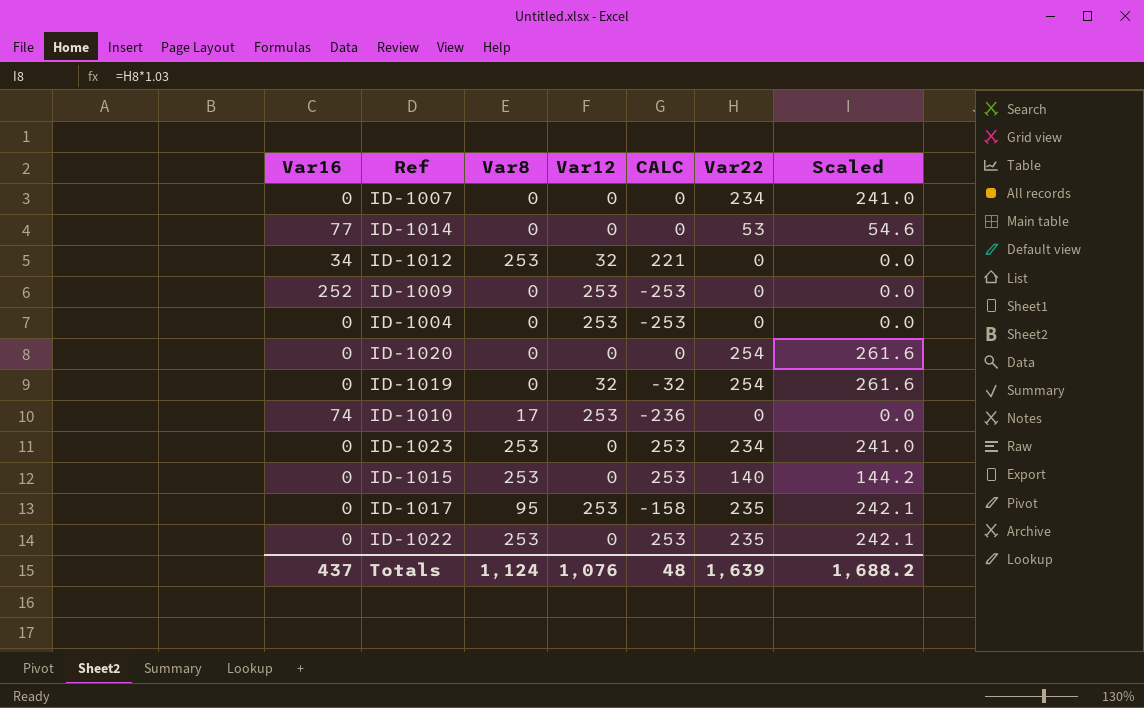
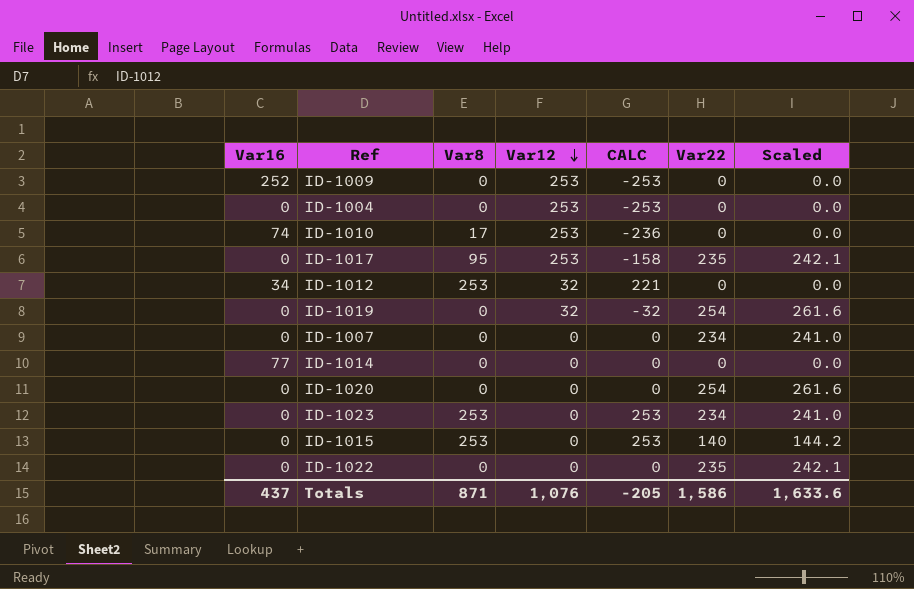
row order: none -> Var12 descending
ID-1014 | Var22: 53 -> 0
ID-1014 | Scaled: 54.6 -> 0.0
ID-1022 | Var8: 253 -> 0
ID-1022 | CALC: 253 -> 0
Totals | Var8: 1,124 -> 871
Totals | CALC: 48 -> -205
Totals | Var22: 1,639 -> 1,586
Totals | Scaled: 1,688.2 -> 1,633.6

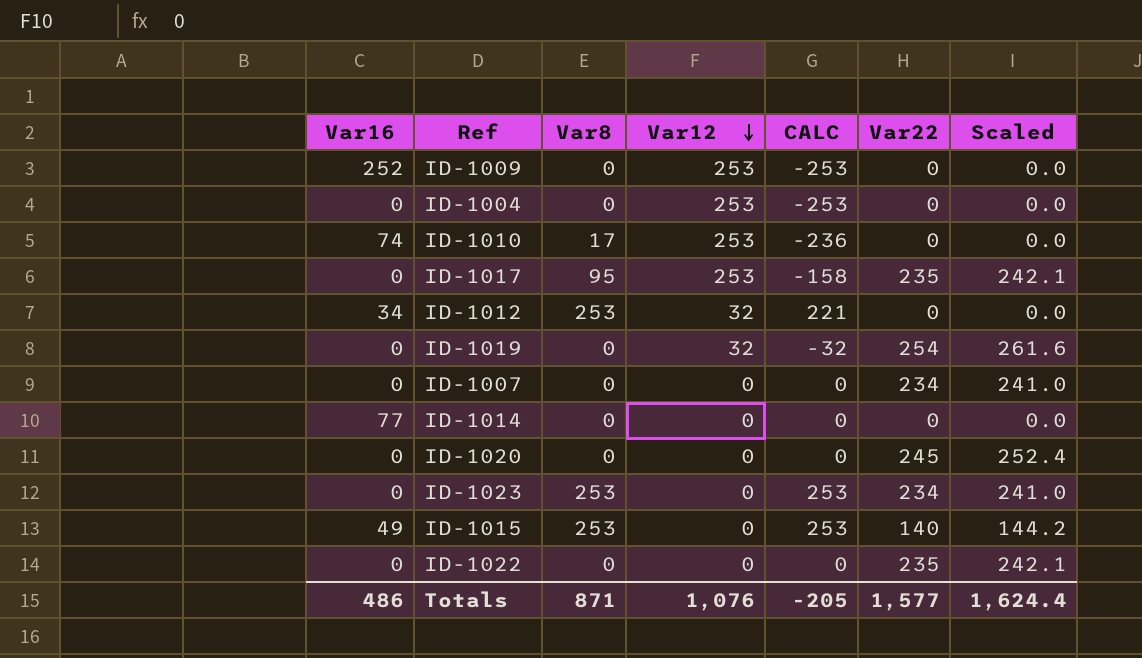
ID-1020 | Var22: 254 -> 245
ID-1020 | Scaled: 261.6 -> 252.4
ID-1015 | Var16: 0 -> 49
Totals | Var16: 437 -> 486
Totals | Var22: 1,586 -> 1,577
Totals | Scaled: 1,633.6 -> 1,624.4

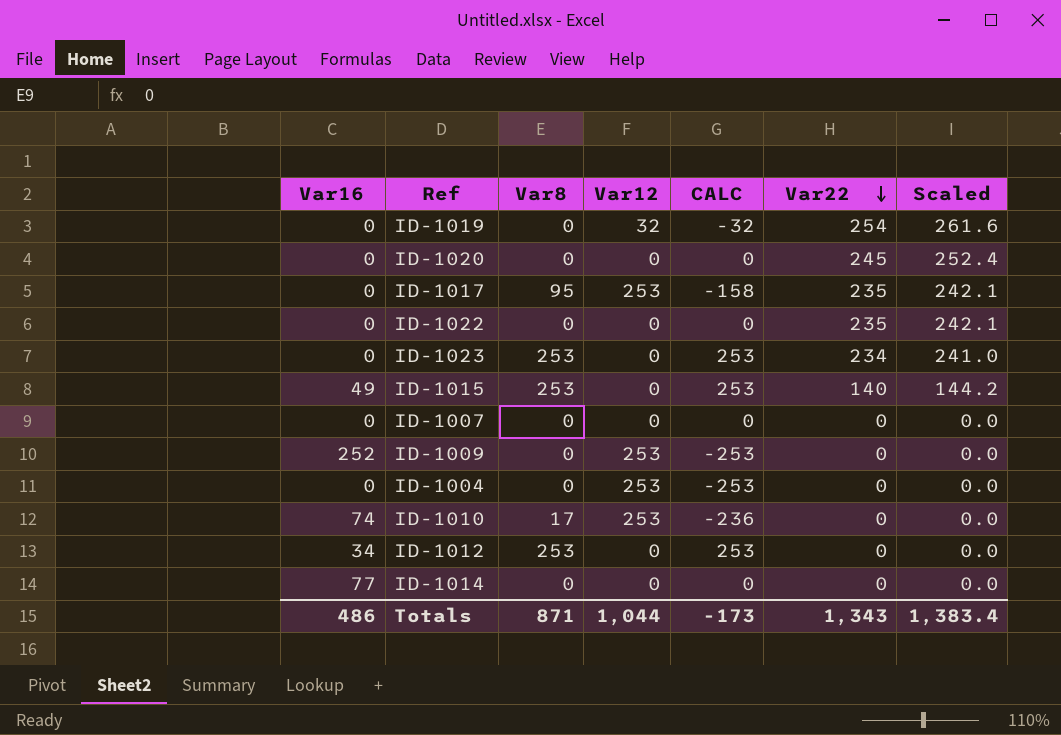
row order: Var12 descending -> Var22 descending
ID-1007 | Var22: 234 -> 0
ID-1007 | Scaled: 241.0 -> 0.0
ID-1012 | Var12: 32 -> 0
ID-1012 | CALC: 221 -> 253
Totals | Var12: 1,076 -> 1,044
Totals | CALC: -205 -> -173
Totals | Var22: 1,577 -> 1,343
Totals | Scaled: 1,624.4 -> 1,383.4

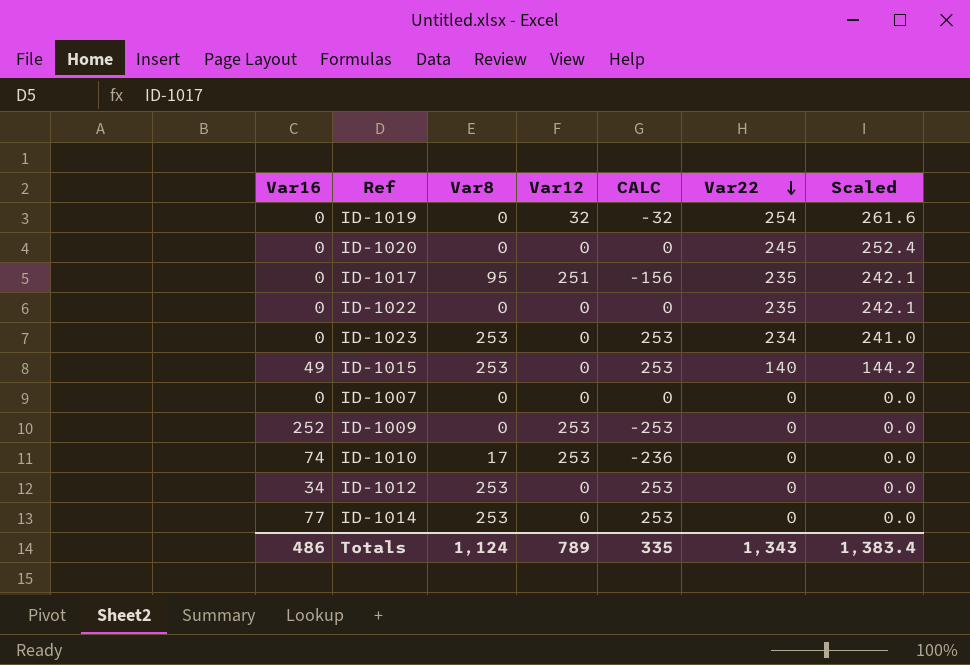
row ID-1004: 0 | 0 | 253 | -253 | 0 | 0.0 -> none
ID-1017 | Var12: 253 -> 251
ID-1017 | CALC: -158 -> -156
ID-1014 | Var8: 0 -> 253
ID-1014 | CALC: 0 -> 253
Totals | Var8: 871 -> 1,124
Totals | Var12: 1,044 -> 789
Totals | CALC: -173 -> 335

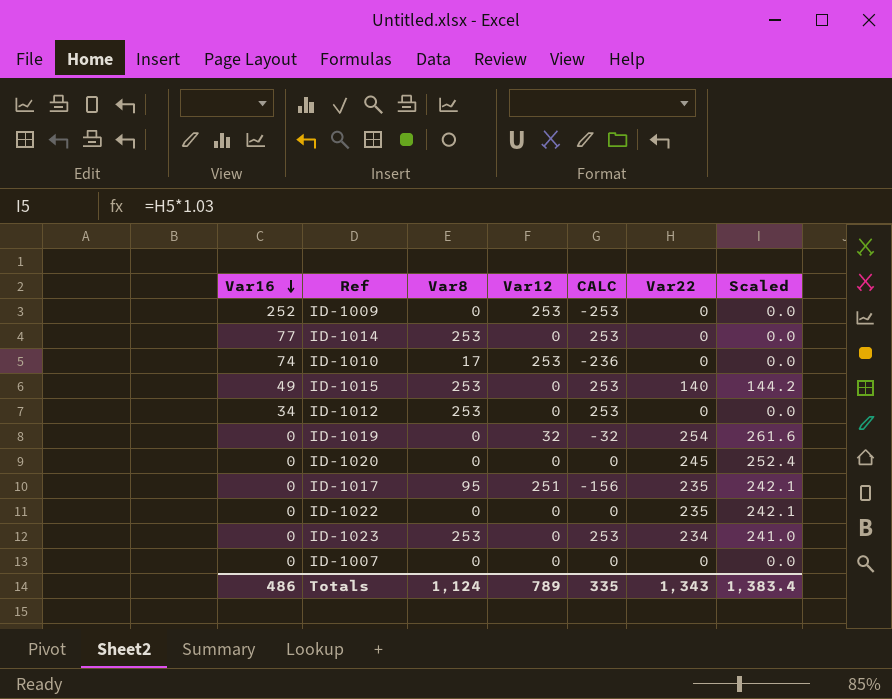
row order: Var22 descending -> Var16 descending

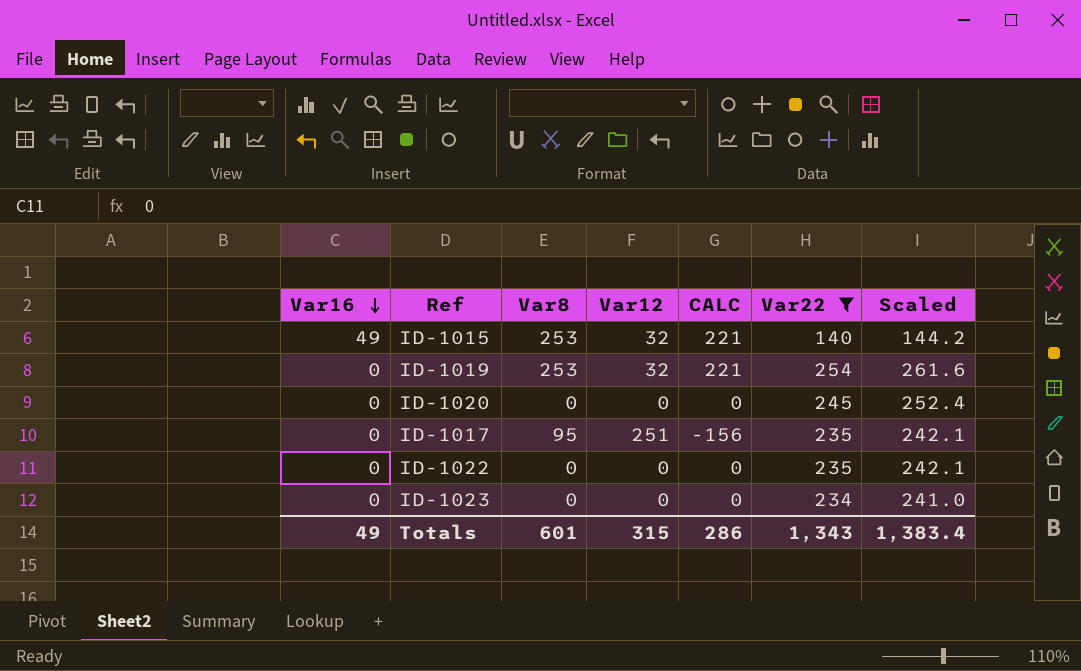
filter: none -> Var22 != 0
ID-1015 | Var12: 0 -> 32
ID-1015 | CALC: 253 -> 221
ID-1019 | Var8: 0 -> 253
ID-1019 | CALC: -32 -> 221
ID-1023 | Var8: 253 -> 0
ID-1023 | CALC: 253 -> 0
Totals | Var16: 486 -> 49
Totals | Var8: 1,124 -> 601
Totals | Var12: 789 -> 315
Totals | CALC: 335 -> 286

